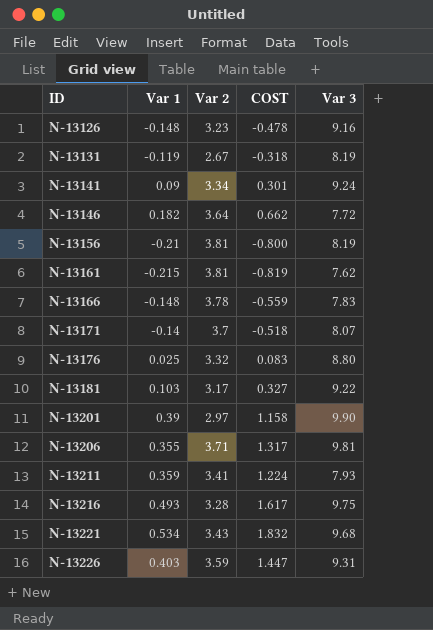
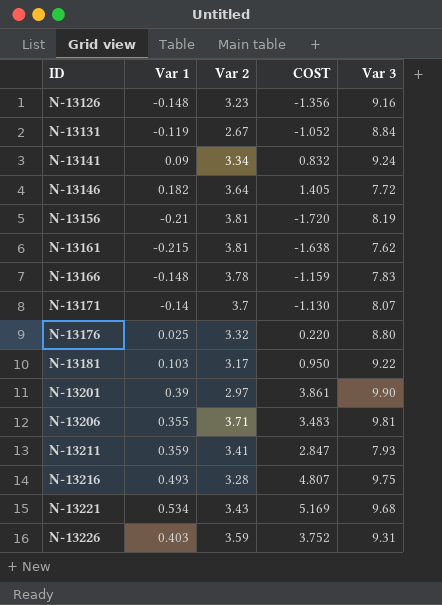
column COST | formula: [Var 1] * [Var 2] -> [Var 1] * [Var 3]
N-13131 | Var 3: 8.19 -> 8.84

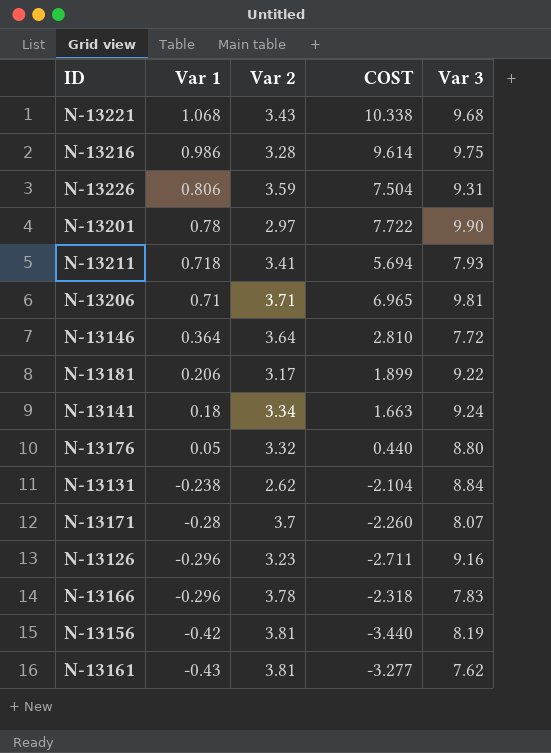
row order: ID ascending -> Var 1 descending
N-13221 | Var 1: 0.534 -> 1.068
N-13221 | COST: 5.169 -> 10.338
N-13216 | Var 1: 0.493 -> 0.986
N-13216 | COST: 4.807 -> 9.614
N-13226 | Var 1: 0.403 -> 0.806
N-13226 | COST: 3.752 -> 7.504
N-13201 | Var 1: 0.39 -> 0.78
N-13201 | COST: 3.861 -> 7.722
N-13211 | Var 1: 0.359 -> 0.718
N-13211 | COST: 2.847 -> 5.694
N-13206 | Var 1: 0.355 -> 0.71
N-13206 | COST: 3.483 -> 6.965
N-13146 | Var 1: 0.182 -> 0.364
N-13146 | COST: 1.405 -> 2.810
N-13181 | Var 1: 0.103 -> 0.206
N-13181 | COST: 0.950 -> 1.899
N-13141 | Var 1: 0.09 -> 0.18
N-13141 | COST: 0.832 -> 1.663
N-13176 | Var 1: 0.025 -> 0.05
N-13176 | COST: 0.220 -> 0.440
N-13131 | Var 1: -0.119 -> -0.238
N-13131 | Var 2: 2.67 -> 2.62
N-13131 | COST: -1.052 -> -2.104
N-13171 | Var 1: -0.14 -> -0.28
N-13171 | COST: -1.130 -> -2.260
N-13126 | Var 1: -0.148 -> -0.296
N-13126 | COST: -1.356 -> -2.711
N-13166 | Var 1: -0.148 -> -0.296
N-13166 | COST: -1.159 -> -2.318
N-13156 | Var 1: -0.21 -> -0.42
N-13156 | COST: -1.720 -> -3.440
N-13161 | Var 1: -0.215 -> -0.43
N-13161 | COST: -1.638 -> -3.277

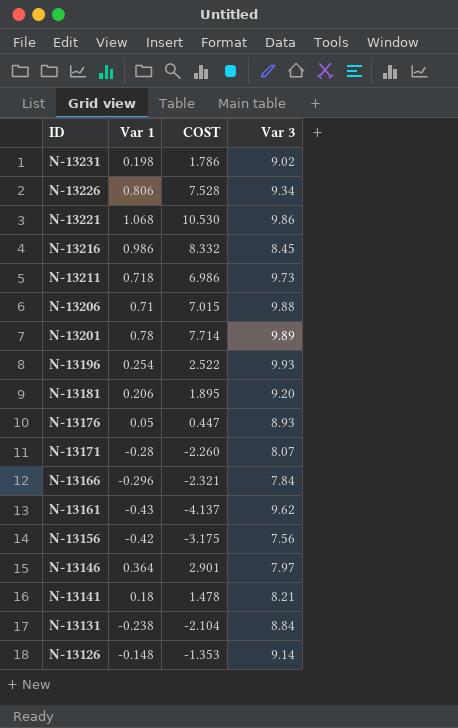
row order: Var 1 descending -> ID descending
column Var 2 | position: 3 -> none
row N-13231: none -> 0.198 | 1.786 | 9.02
N-13226 | COST: 7.504 -> 7.528
N-13226 | Var 3: 9.31 -> 9.34
N-13221 | COST: 10.338 -> 10.530
N-13221 | Var 3: 9.68 -> 9.86
N-13216 | COST: 9.614 -> 8.332
N-13216 | Var 3: 9.75 -> 8.45
N-13211 | COST: 5.694 -> 6.986
N-13211 | Var 3: 7.93 -> 9.73
N-13206 | COST: 6.965 -> 7.015
N-13206 | Var 3: 9.81 -> 9.88
N-13201 | COST: 7.722 -> 7.714
N-13201 | Var 3: 9.90 -> 9.89
row N-13196: none -> 0.254 | 2.522 | 9.93
N-13181 | COST: 1.899 -> 1.895
N-13181 | Var 3: 9.22 -> 9.20
N-13176 | COST: 0.440 -> 0.447
N-13176 | Var 3: 8.80 -> 8.93
N-13166 | COST: -2.318 -> -2.321
N-13166 | Var 3: 7.83 -> 7.84
N-13161 | COST: -3.277 -> -4.137
N-13161 | Var 3: 7.62 -> 9.62
N-13156 | COST: -3.440 -> -3.175
N-13156 | Var 3: 8.19 -> 7.56
N-13146 | COST: 2.810 -> 2.901
N-13146 | Var 3: 7.72 -> 7.97
N-13141 | COST: 1.663 -> 1.478
N-13141 | Var 3: 9.24 -> 8.21
N-13126 | Var 1: -0.296 -> -0.148
N-13126 | COST: -2.711 -> -1.353
N-13126 | Var 3: 9.16 -> 9.14

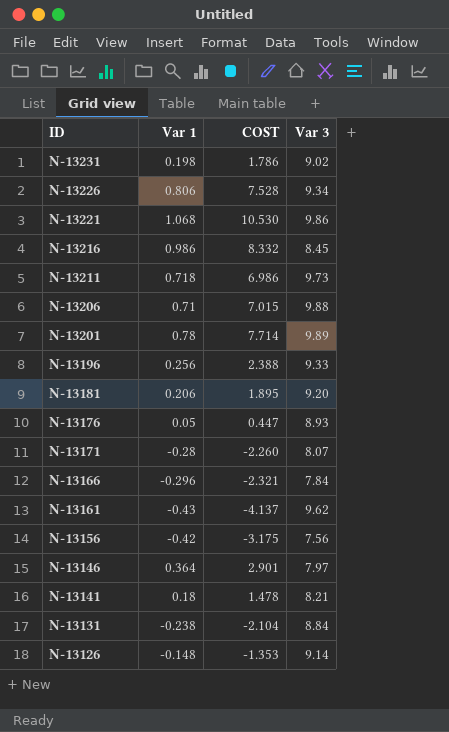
N-13196 | Var 1: 0.254 -> 0.256
N-13196 | COST: 2.522 -> 2.388
N-13196 | Var 3: 9.93 -> 9.33

